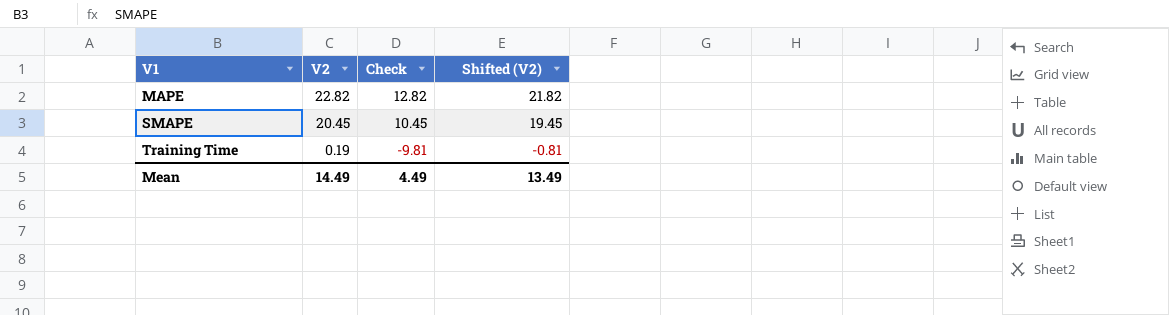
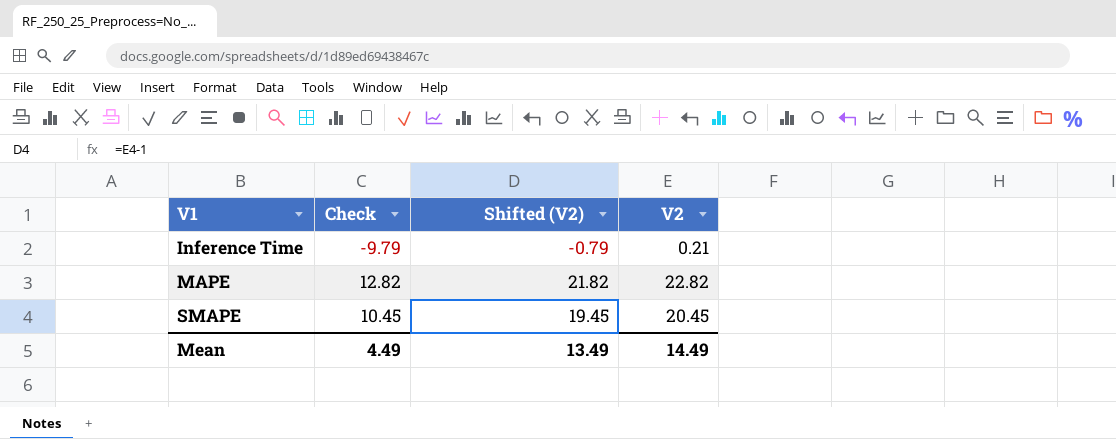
column V2 | position: 2 -> 4
row Training Time: 0.19 | -9.81 | -0.81 -> none
row Inference Time: none -> -9.79 | -0.79 | 0.21

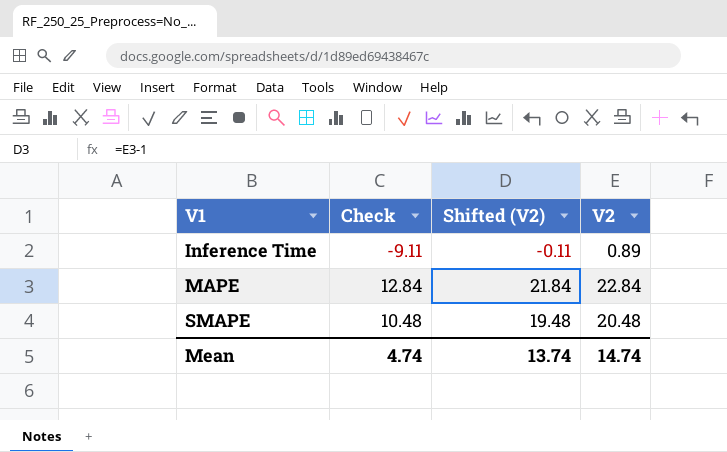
Inference Time | Check: -9.79 -> -9.11
Inference Time | Shifted (V2): -0.79 -> -0.11
Inference Time | V2: 0.21 -> 0.89
MAPE | Check: 12.82 -> 12.84
MAPE | Shifted (V2): 21.82 -> 21.84
MAPE | V2: 22.82 -> 22.84
SMAPE | Check: 10.45 -> 10.48
SMAPE | Shifted (V2): 19.45 -> 19.48
SMAPE | V2: 20.45 -> 20.48
Mean | Check: 4.49 -> 4.74
Mean | Shifted (V2): 13.49 -> 13.74
Mean | V2: 14.49 -> 14.74

